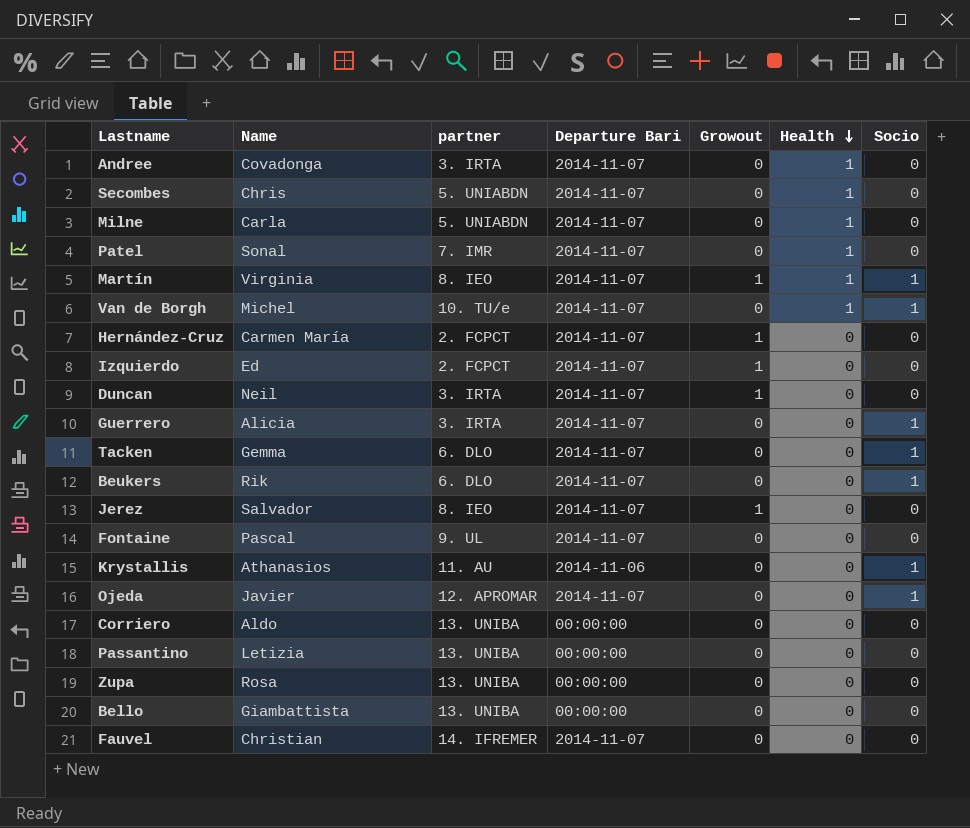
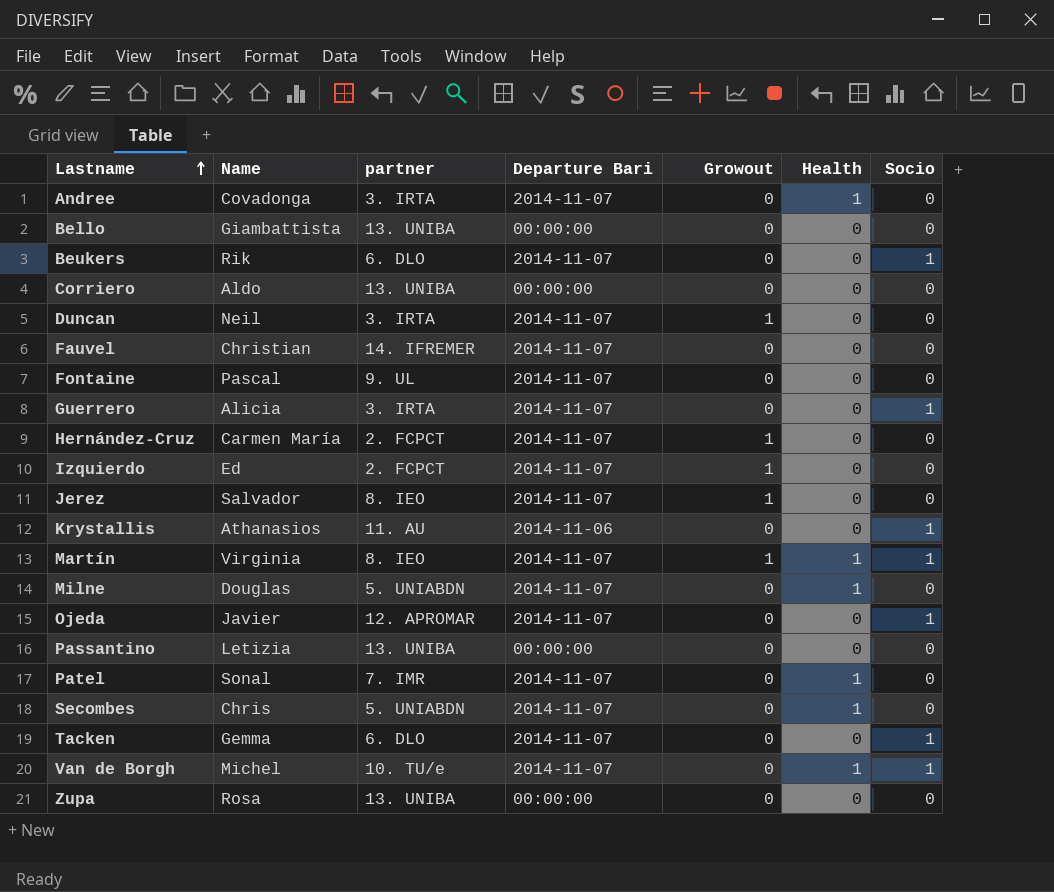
row order: Health descending -> Lastname ascending
Milne | Name: Carla -> Douglas

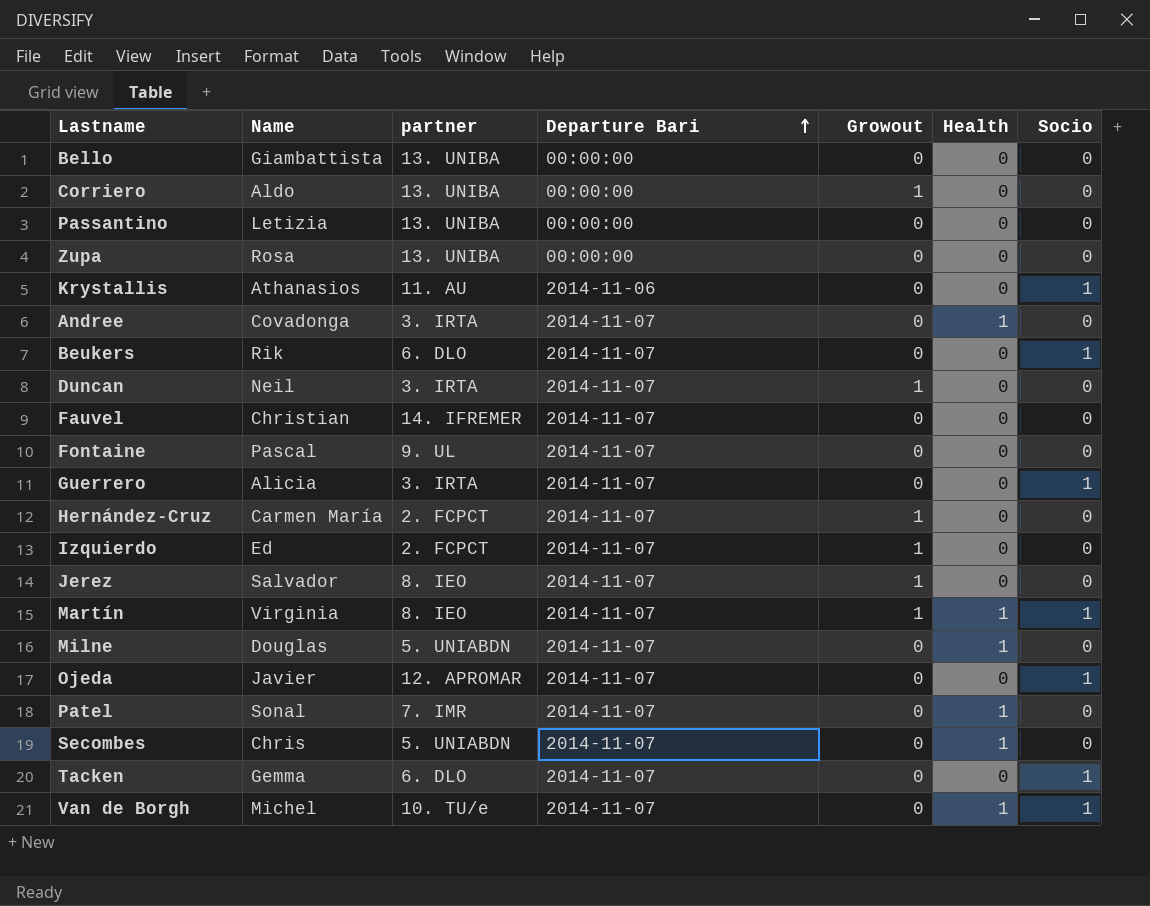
row order: Lastname ascending -> Departure Bari ascending
Corriero | Growout: 0 -> 1

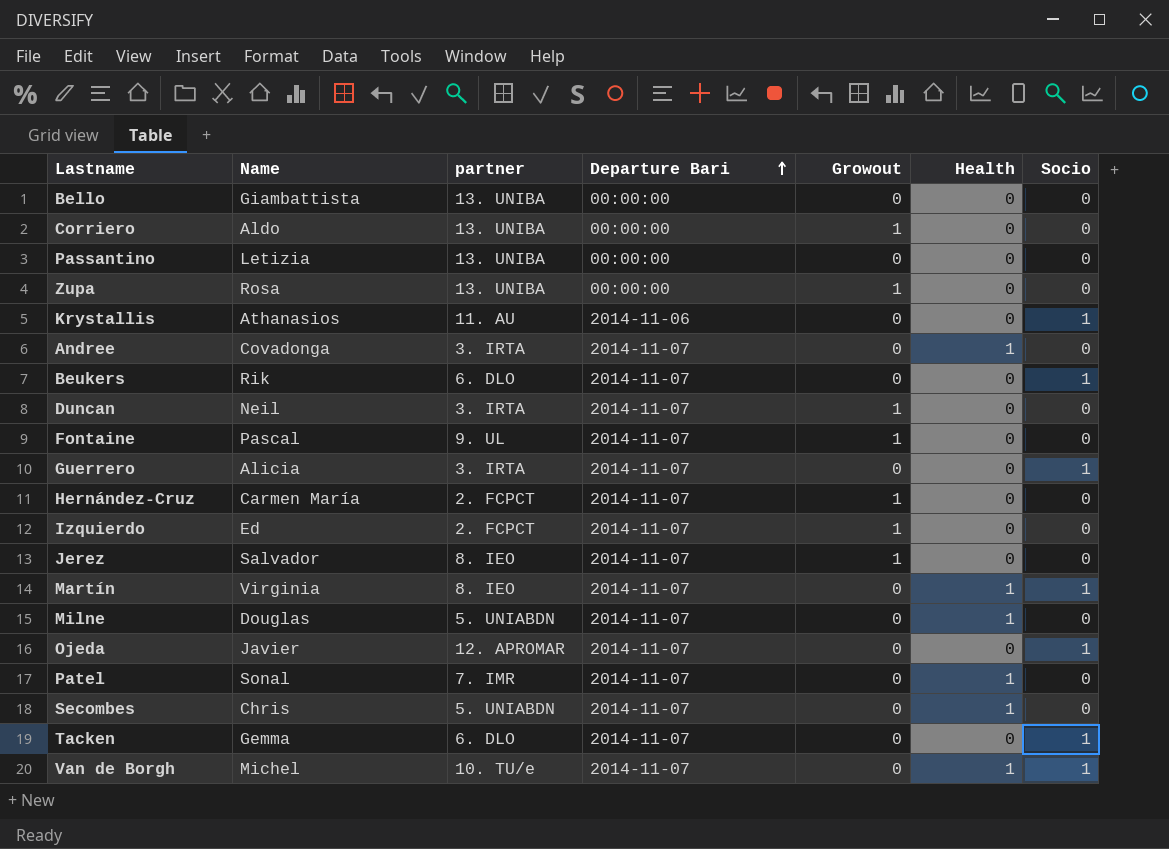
row Fauvel: Christian | 14. IFREMER | 2014-11-07 | 0 | 0 | 0 -> none
Zupa | Growout: 0 -> 1
Fontaine | Growout: 0 -> 1
Martín | Growout: 1 -> 0

